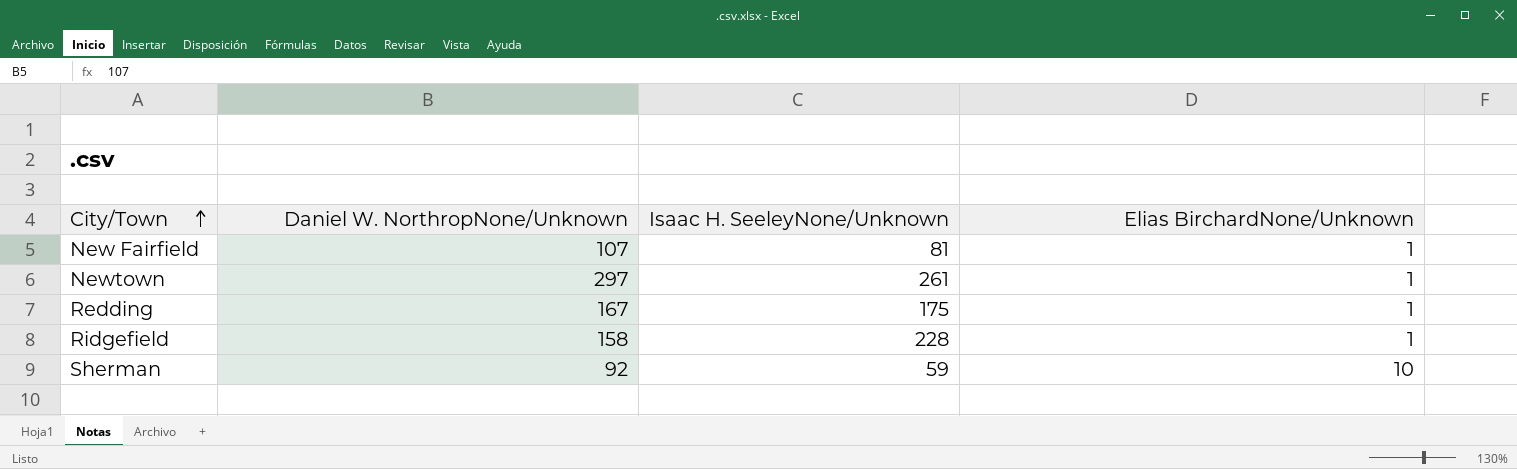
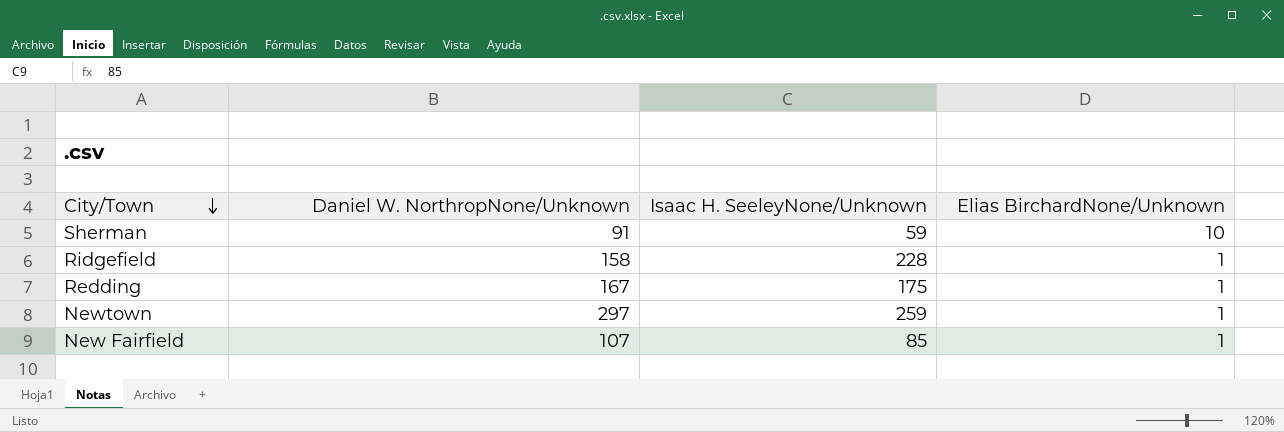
row order: City/Town ascending -> City/Town descending
Sherman | Daniel W. NorthropNone/Unknown: 92 -> 91
Newtown | Isaac H. SeeleyNone/Unknown: 261 -> 259
New Fairfield | Isaac H. SeeleyNone/Unknown: 81 -> 85

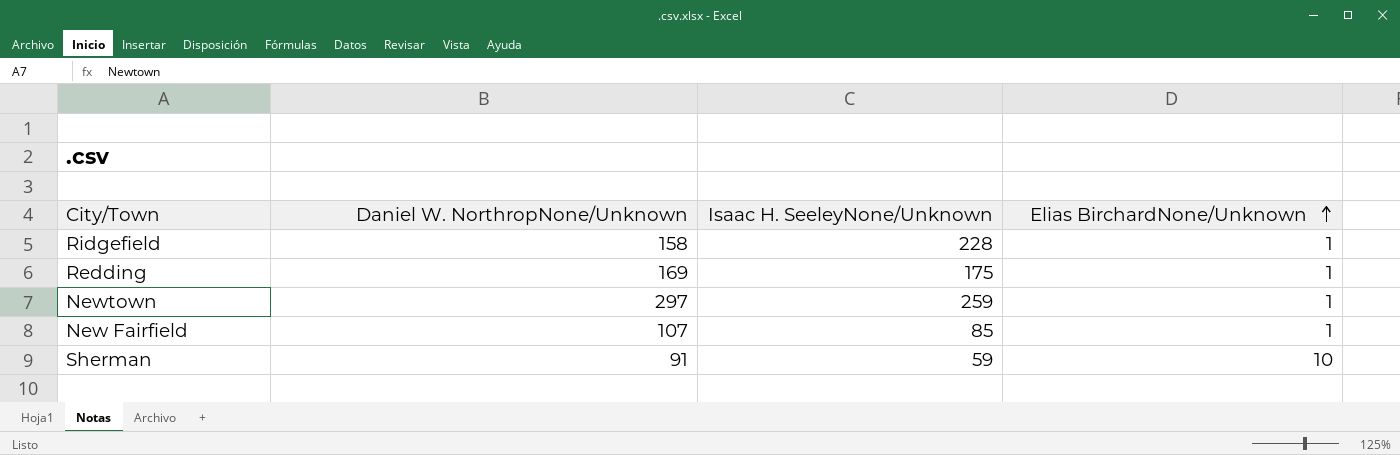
row order: City/Town descending -> Elias BirchardNone/Unknown ascending
Redding | Daniel W. NorthropNone/Unknown: 167 -> 169

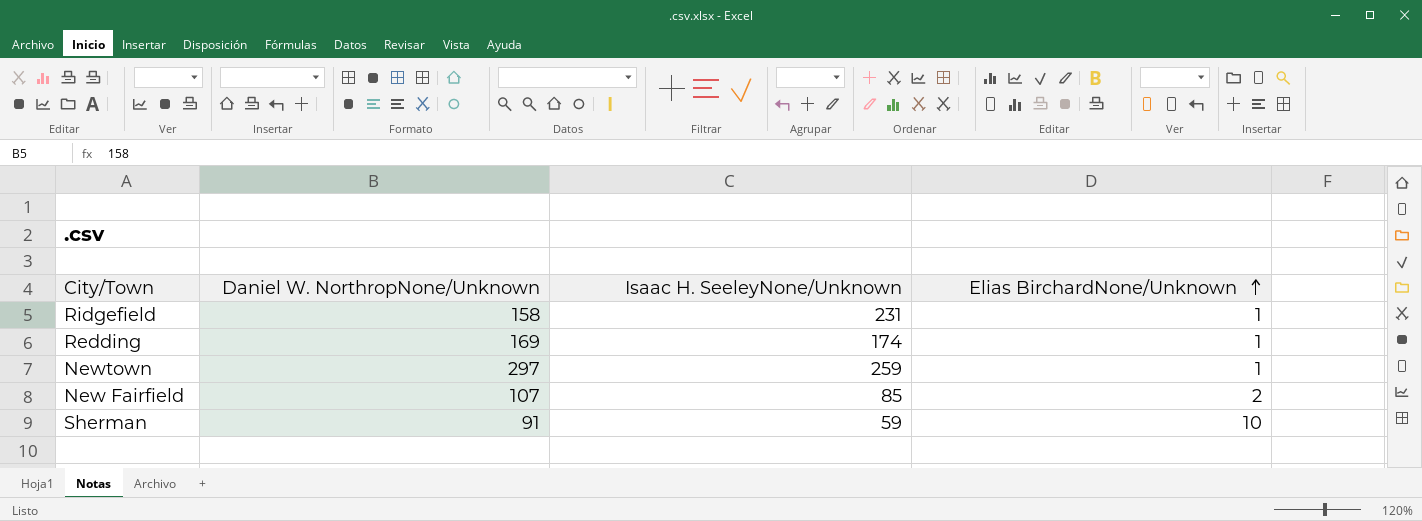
Ridgefield | Isaac H. SeeleyNone/Unknown: 228 -> 231
Redding | Isaac H. SeeleyNone/Unknown: 175 -> 174
New Fairfield | Elias BirchardNone/Unknown: 1 -> 2

